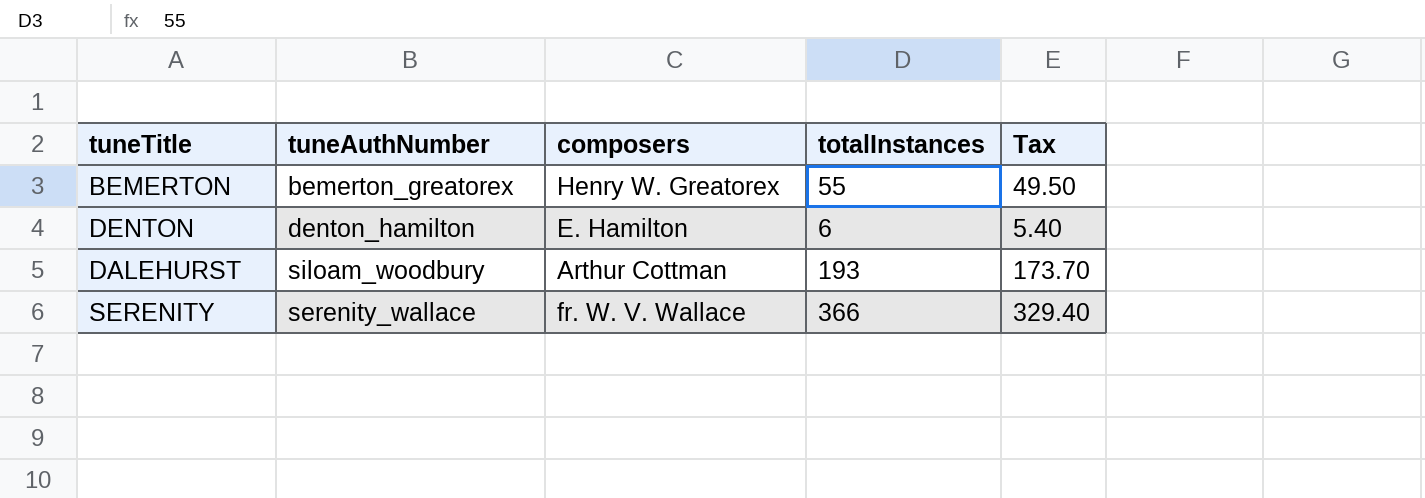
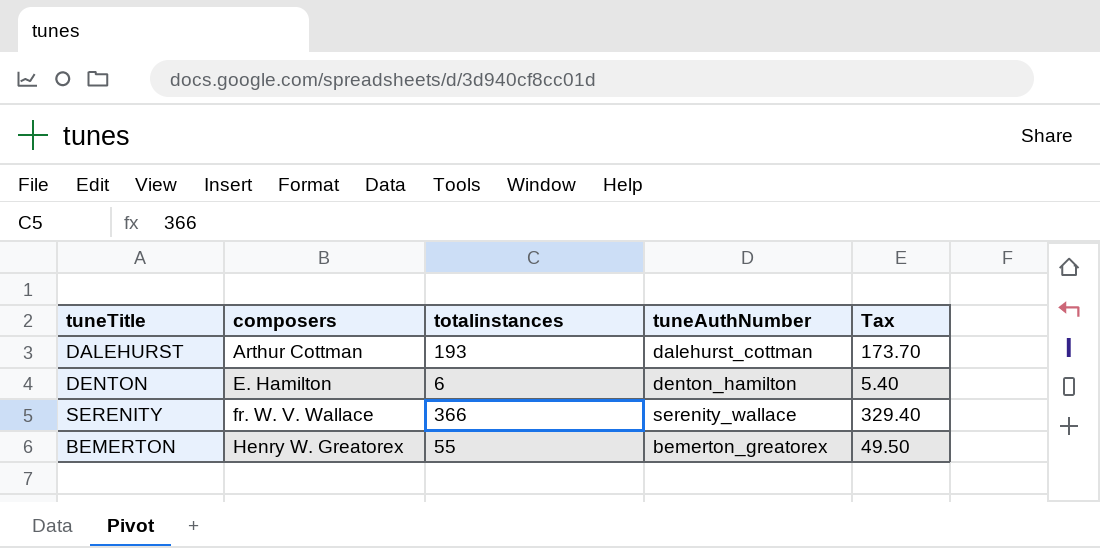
row order: none -> composers ascending
column name: totalInstances -> totalinstances
column tuneAuthNumber | position: 2 -> 4
DALEHURST | tuneAuthNumber: siloam_woodbury -> dalehurst_cottman

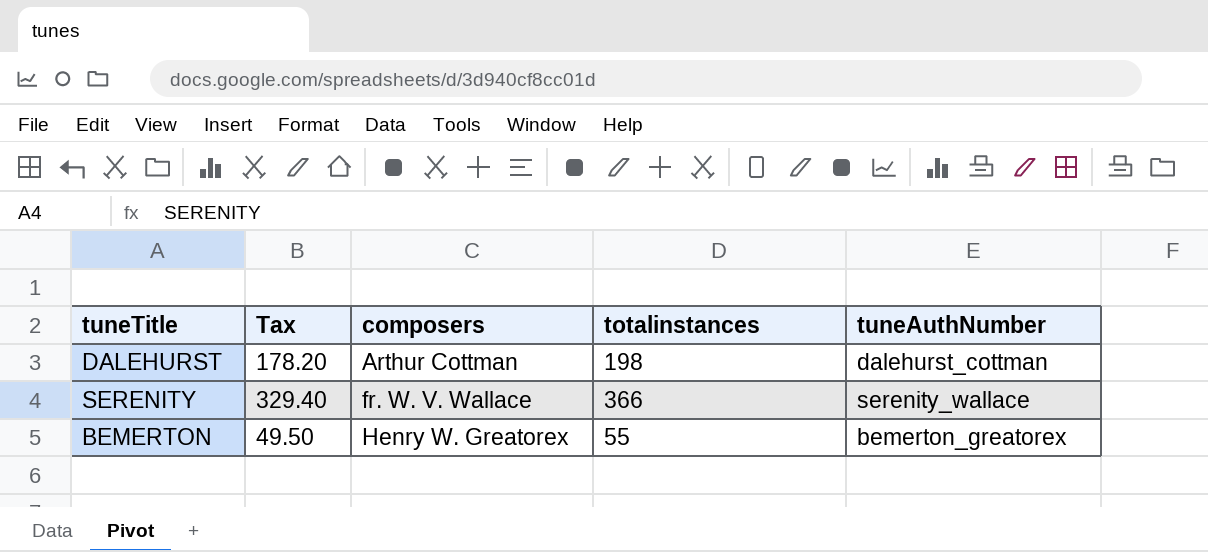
column Tax | position: 5 -> 2
row DENTON: E. Hamilton | 6 | denton_hamilton | 5.40 -> none
DALEHURST | Tax: 173.70 -> 178.20
DALEHURST | totalinstances: 193 -> 198

